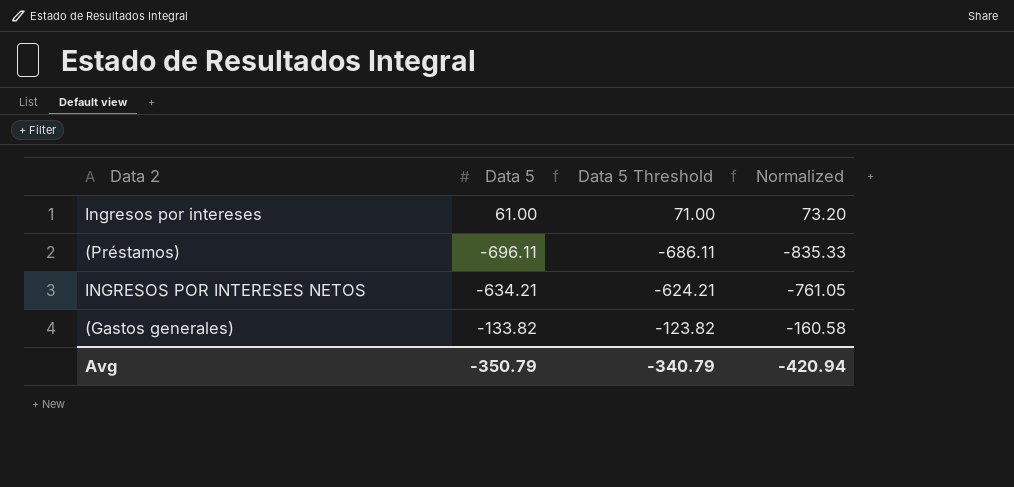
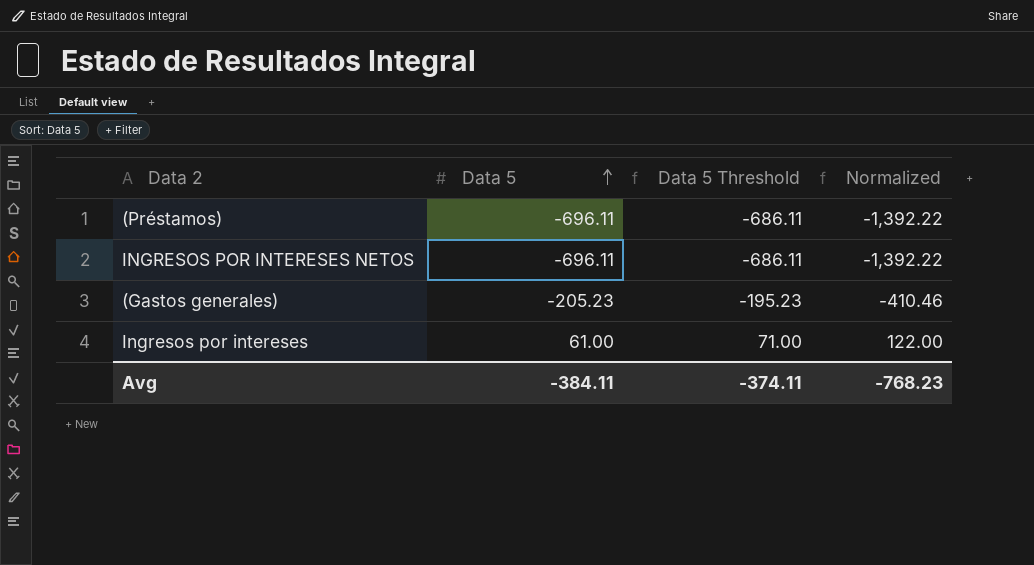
row order: none -> Data 5 ascending
column Normalized | formula: [Data 5] * 1.2 -> [Data 5] * 2
INGRESOS POR INTERESES NETOS | Data 5: -634.21 -> -696.11
INGRESOS POR INTERESES NETOS | Data 5 Threshold: -624.21 -> -686.11
(Gastos generales) | Data 5: -133.82 -> -205.23
(Gastos generales) | Data 5 Threshold: -123.82 -> -195.23
Avg | Data 5: -350.79 -> -384.11
Avg | Data 5 Threshold: -340.79 -> -374.11
Avg | Normalized: -420.94 -> -768.23

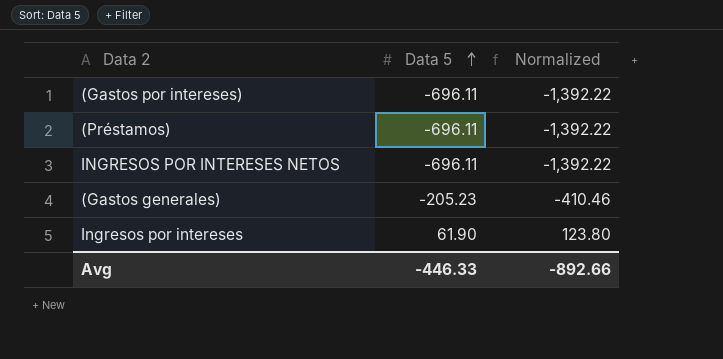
column Data 5 Threshold | formula: [Data 5] + 10 -> none
row (Gastos por intereses): none -> -696.11 | -1,392.22
Ingresos por intereses | Data 5: 61.00 -> 61.90
Ingresos por intereses | Normalized: 122.00 -> 123.80
Avg | Data 5: -384.11 -> -446.33
Avg | Normalized: -768.23 -> -892.66

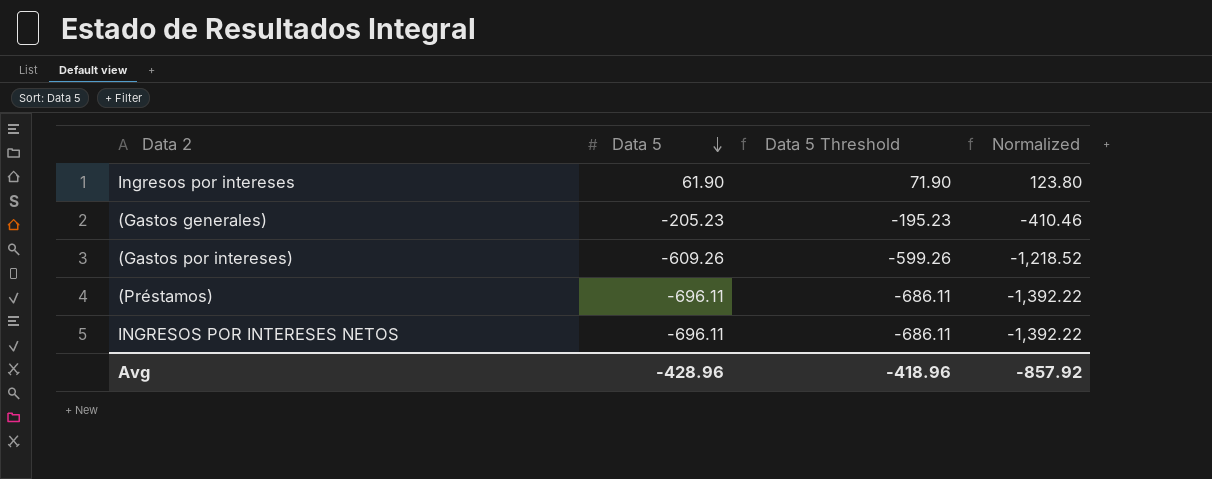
row order: Data 5 ascending -> Data 5 descending
column Data 5 Threshold | formula: none -> [Data 5] + 10
(Gastos por intereses) | Data 5: -696.11 -> -609.26
(Gastos por intereses) | Normalized: -1,392.22 -> -1,218.52
Avg | Data 5: -446.33 -> -428.96
Avg | Normalized: -892.66 -> -857.92

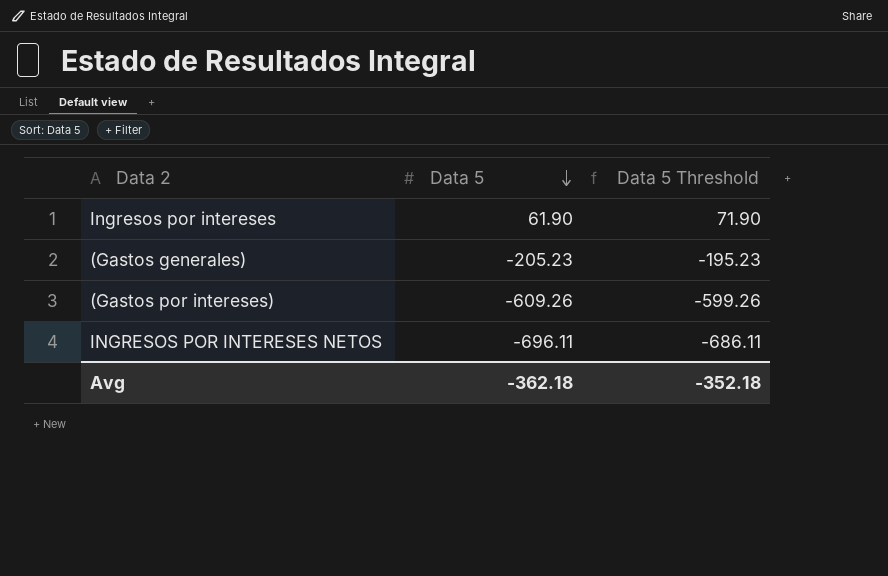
column Normalized | formula: [Data 5] * 2 -> none
row (Préstamos): -696.11 | -686.11 | -1,392.22 -> none
Avg | Data 5: -428.96 -> -362.18
Avg | Data 5 Threshold: -418.96 -> -352.18

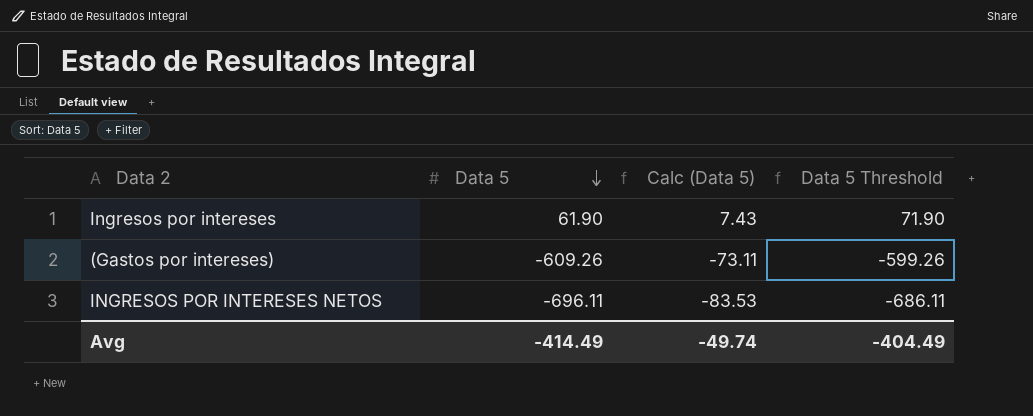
column Calc (Data 5) | formula: none -> [Data 5] * 0.12
row (Gastos generales): -205.23 | -195.23 -> none
Avg | Data 5: -362.18 -> -414.49
Avg | Data 5 Threshold: -352.18 -> -404.49

